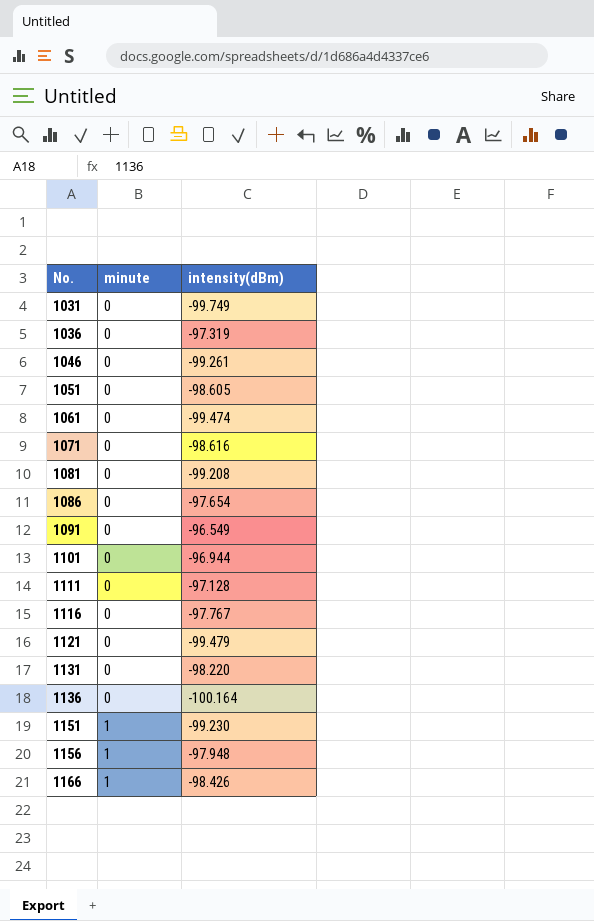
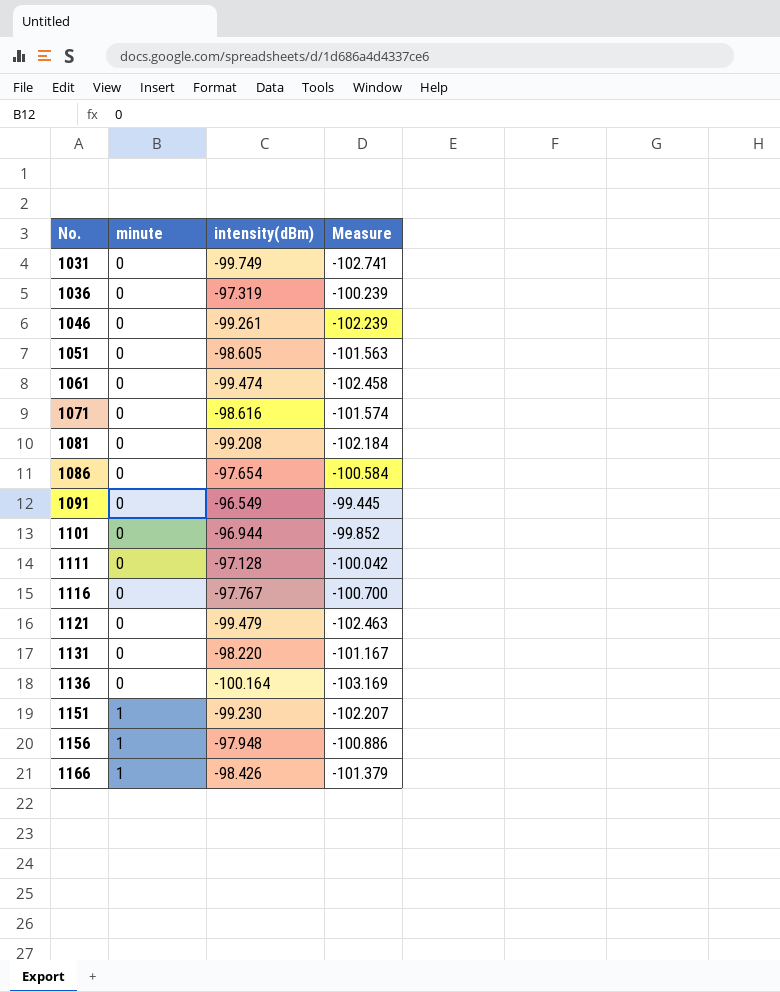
column Measure | formula: none -> [intensity(dBm)] * 1.03

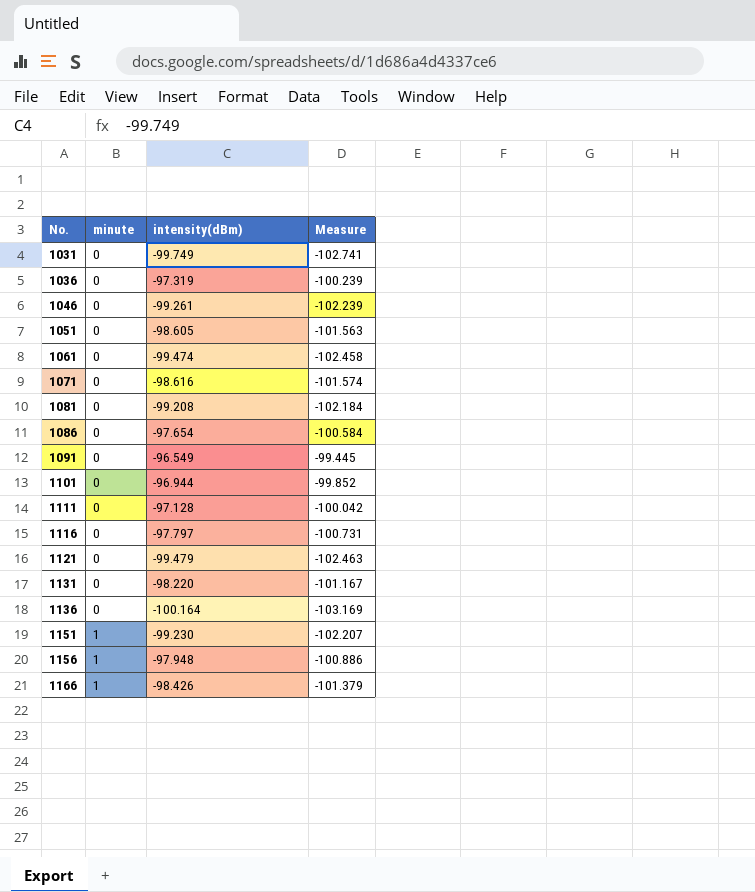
1116 | intensity(dBm): -97.767 -> -97.797
1116 | Measure: -100.700 -> -100.731

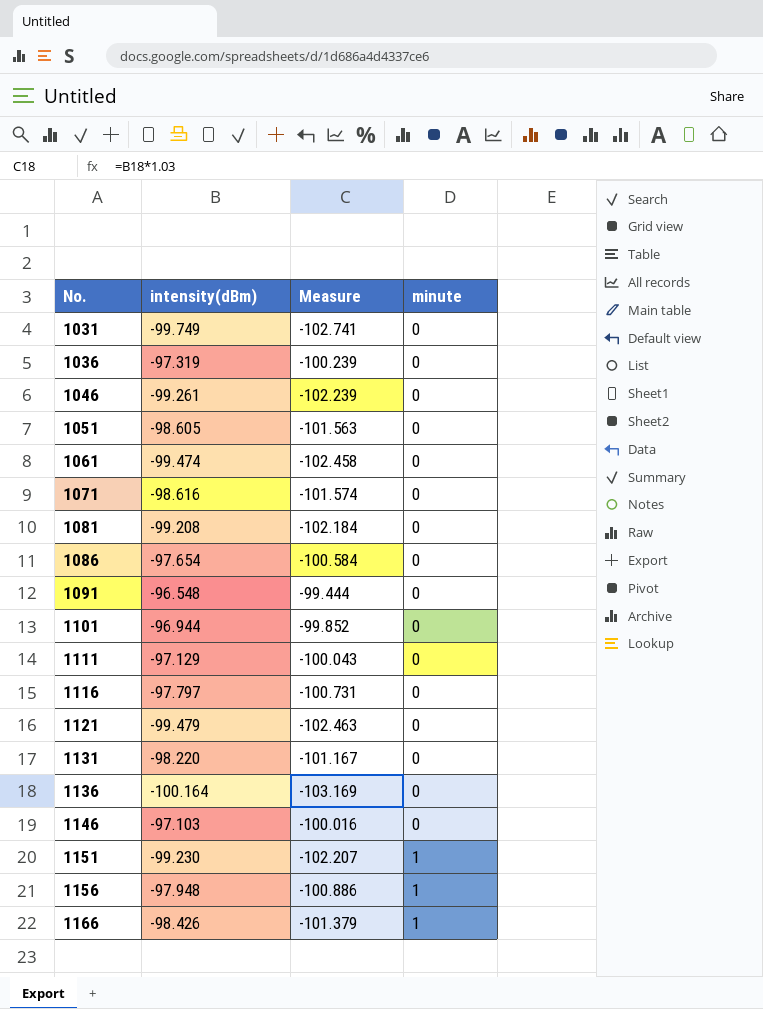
column minute | position: 2 -> 4
1091 | intensity(dBm): -96.549 -> -96.548
1091 | Measure: -99.445 -> -99.444
1111 | intensity(dBm): -97.128 -> -97.129
1111 | Measure: -100.042 -> -100.043
row 1146: none -> -97.103 | -100.016 | 0

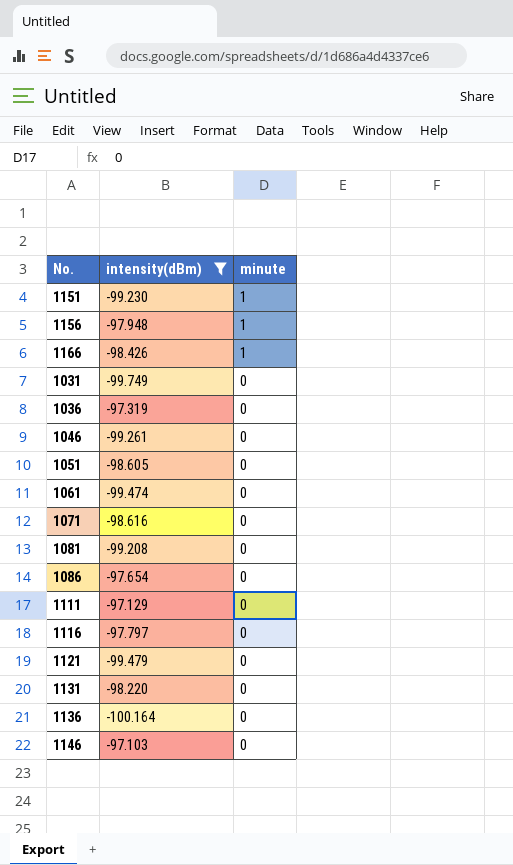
filter: none -> intensity(dBm) <= -97.103
row order: No. ascending -> minute descending
column Measure | formula: [intensity(dBm)] * 1.03 -> none

